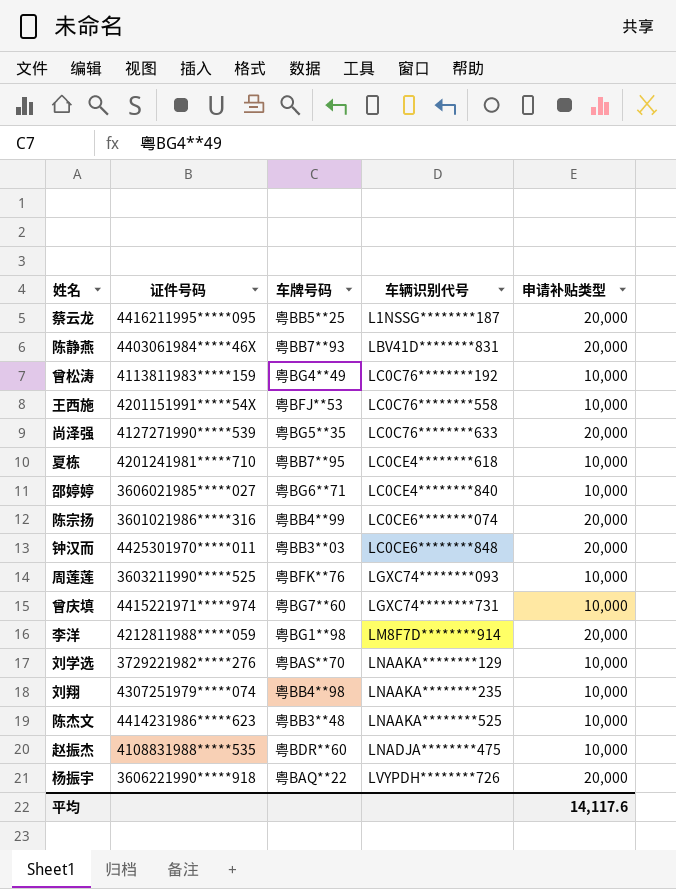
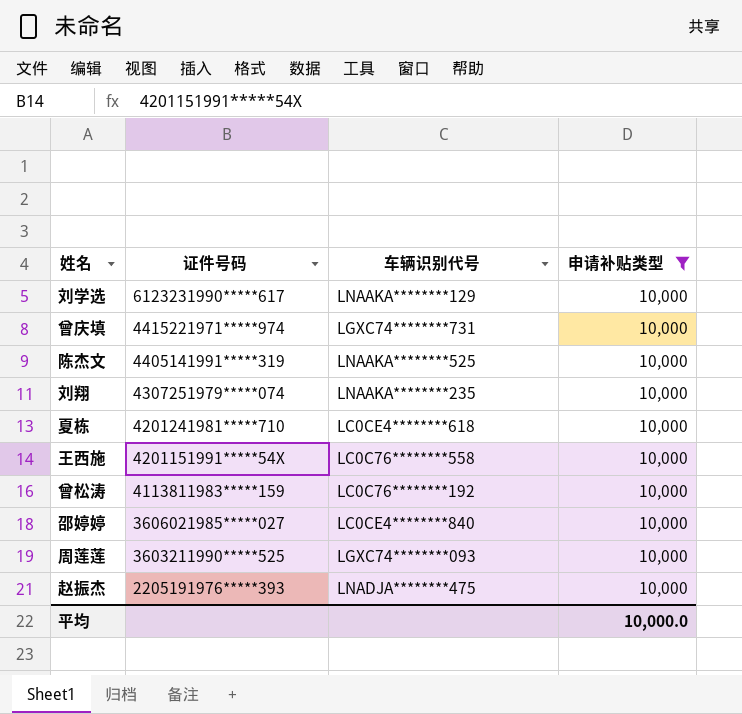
filter: none -> 申请补贴类型 = 10,000
row order: 车辆识别代号 ascending -> 证件号码 descending
column 车牌号码 | position: 3 -> none
刘学选 | 证件号码: 3729221982*****276 -> 6123231990*****617
陈杰文 | 证件号码: 4414231986*****623 -> 4405141991*****319
赵振杰 | 证件号码: 4108831988*****535 -> 2205191976*****393
平均 | 申请补贴类型: 14,117.6 -> 10,000.0

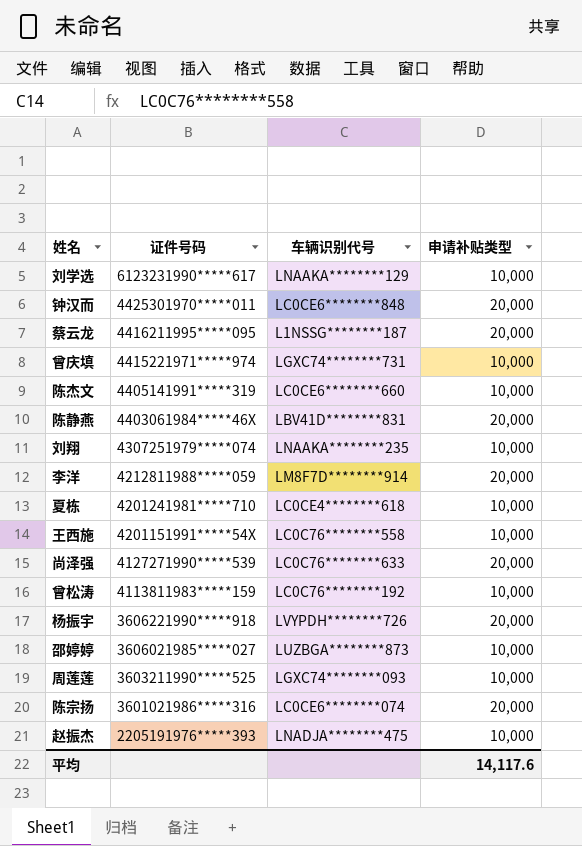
filter: 申请补贴类型 = 10,000 -> none
陈杰文 | 车辆识别代号: LNAAKA********525 -> LC0CE6********660
邵婷婷 | 车辆识别代号: LC0CE4********840 -> LUZBGA********873
平均 | 申请补贴类型: 10,000.0 -> 14,117.6

